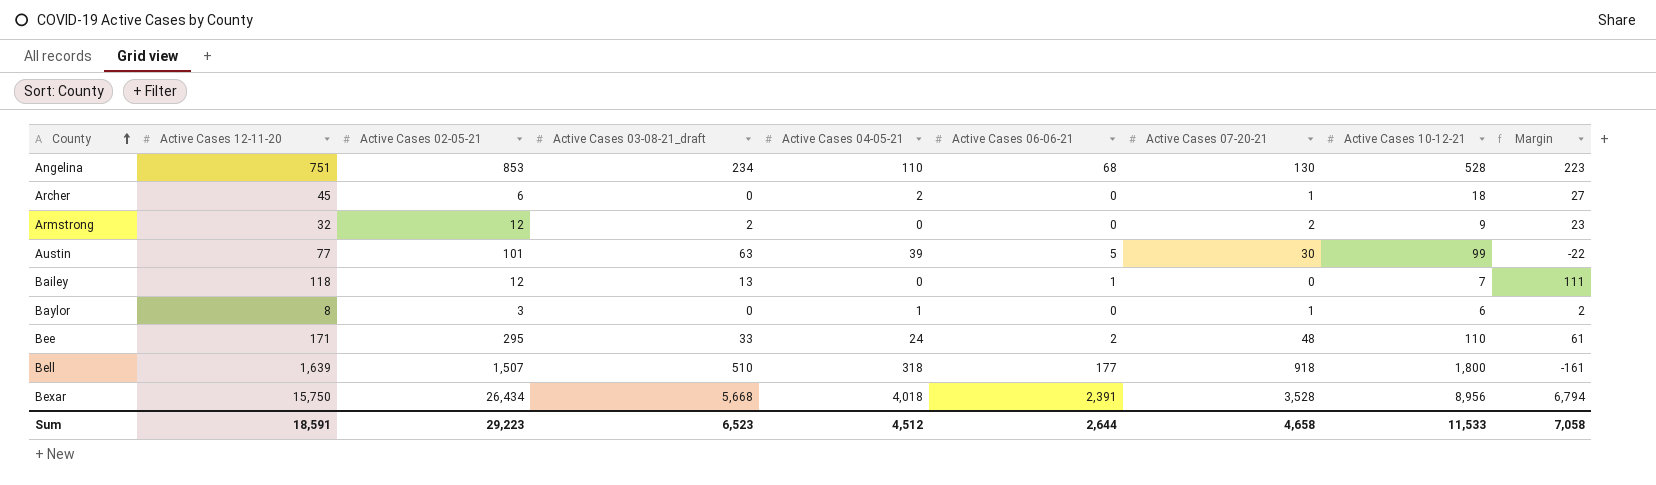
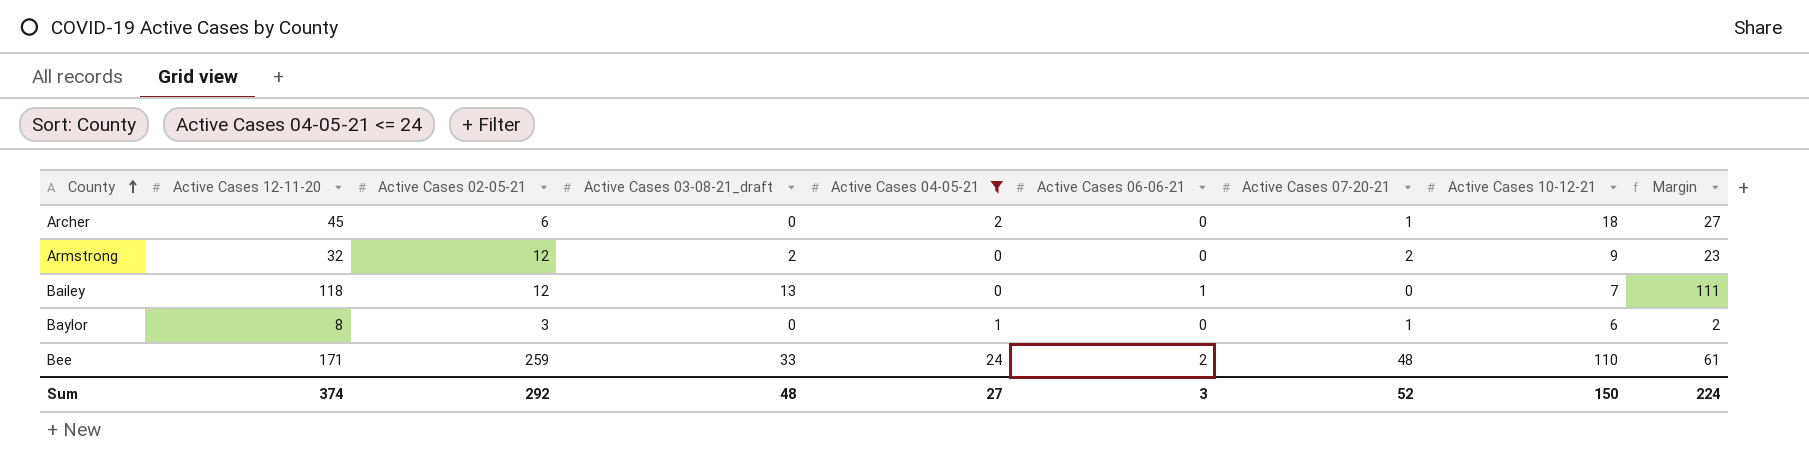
filter: none -> Active Cases 04-05-21 <= 24
Bee | Active Cases 02-05-21: 295 -> 259
Sum | Active Cases 12-11-20: 18,591 -> 374
Sum | Active Cases 02-05-21: 29,223 -> 292
Sum | Active Cases 03-08-21_draft: 6,523 -> 48
Sum | Active Cases 04-05-21: 4,512 -> 27
Sum | Active Cases 06-06-21: 2,644 -> 3
Sum | Active Cases 07-20-21: 4,658 -> 52
Sum | Active Cases 10-12-21: 11,533 -> 150
Sum | Margin: 7,058 -> 224

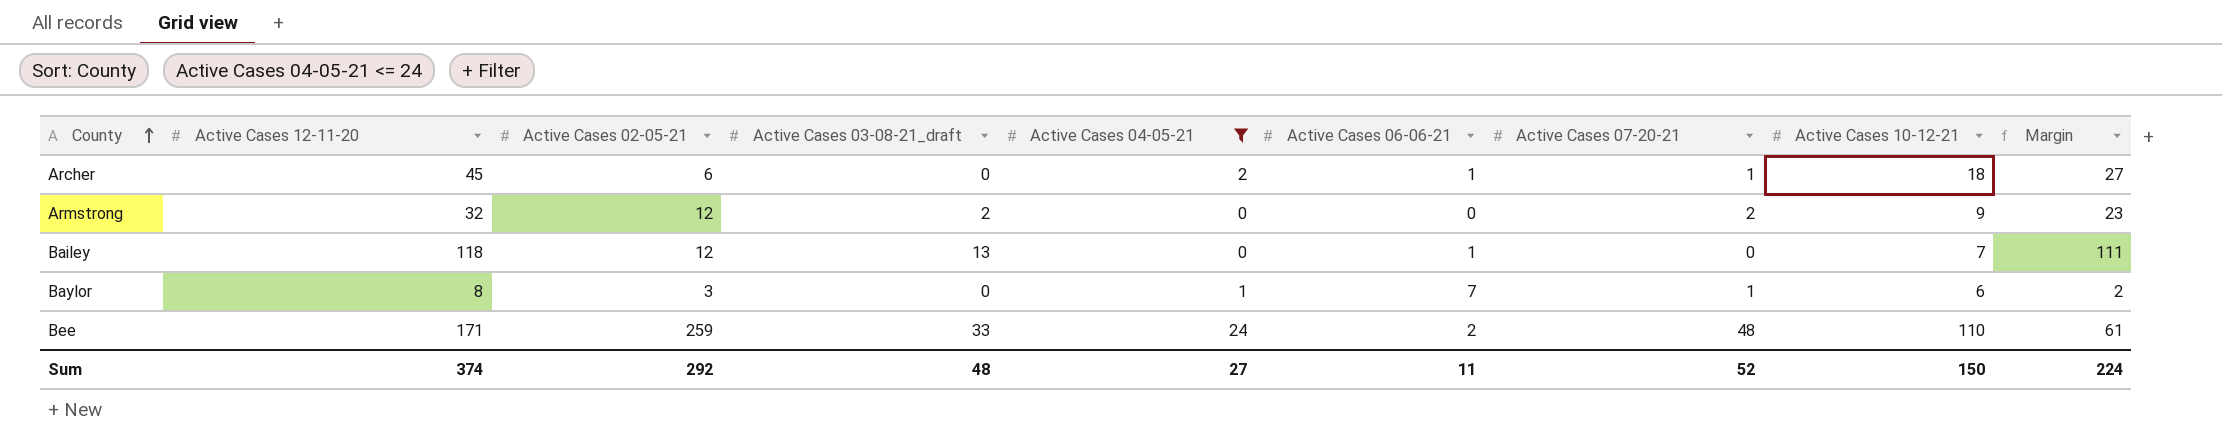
Archer | Active Cases 06-06-21: 0 -> 1
Baylor | Active Cases 06-06-21: 0 -> 7
Sum | Active Cases 06-06-21: 3 -> 11

